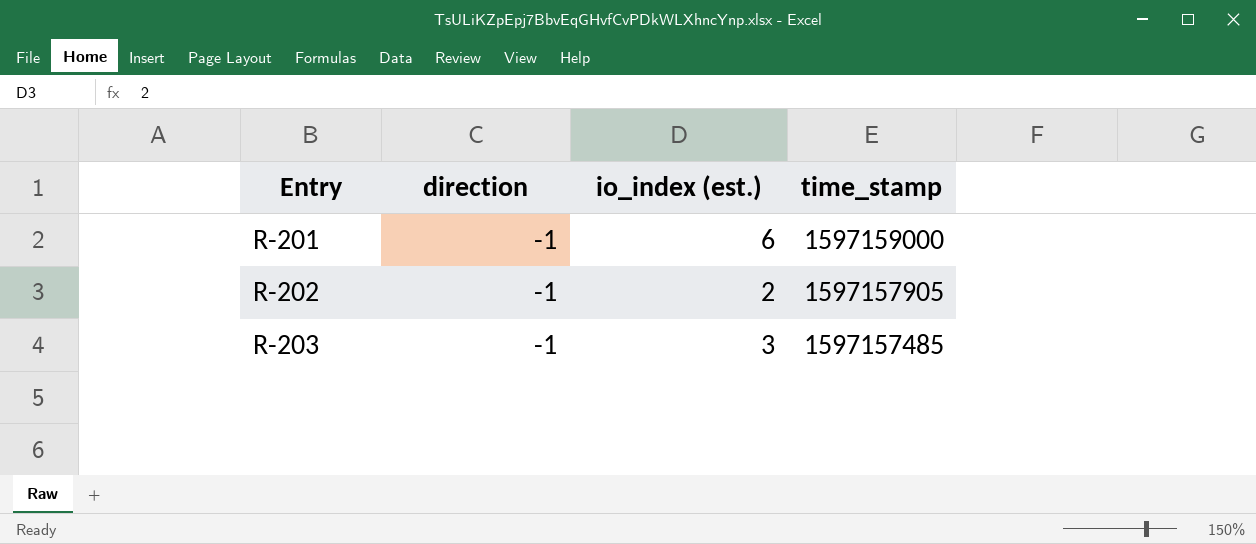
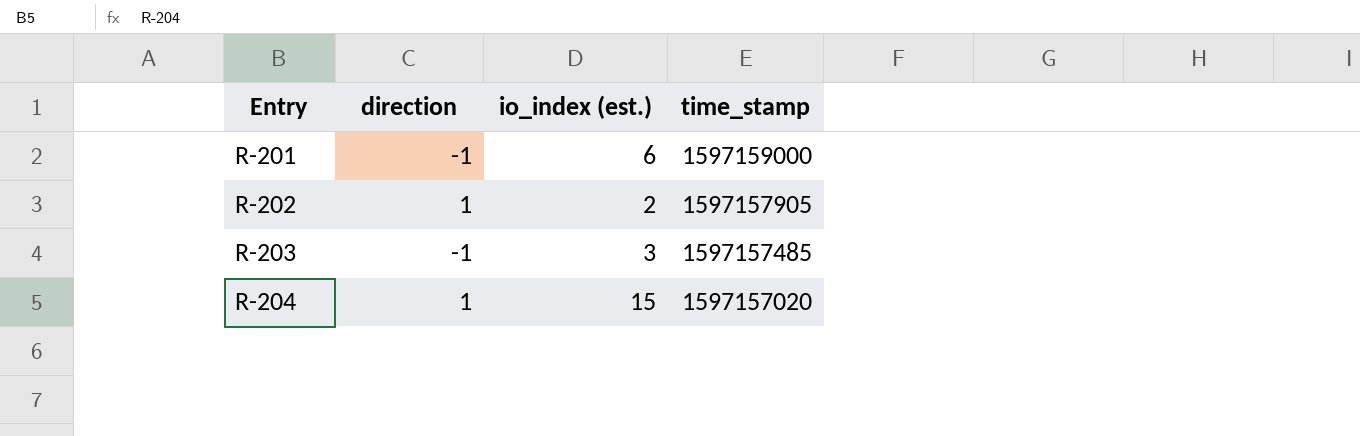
R-202 | direction: -1 -> 1
row R-204: none -> 1 | 15 | 1597157020

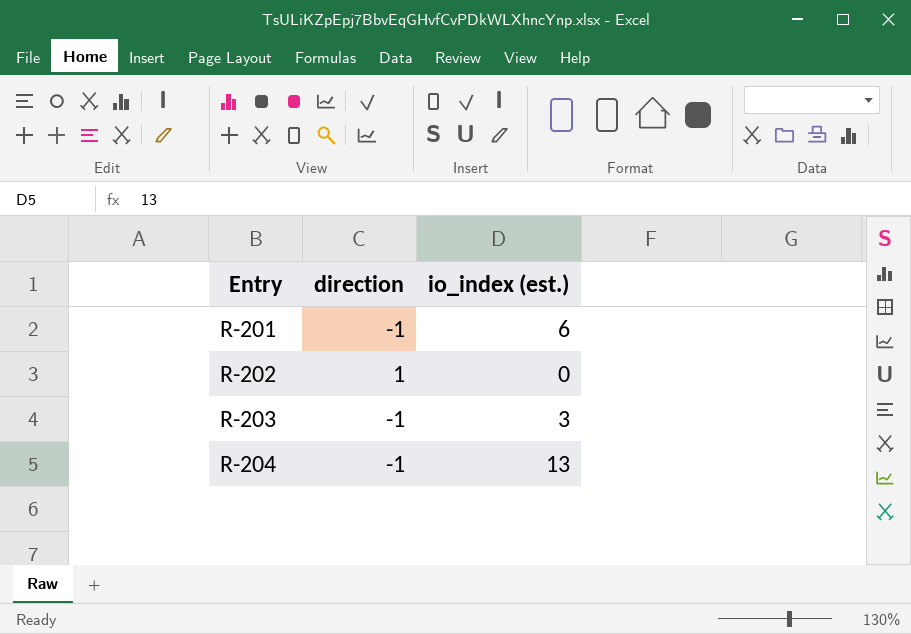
column time_stamp | position: 4 -> none
R-202 | io_index (est.): 2 -> 0
R-204 | direction: 1 -> -1
R-204 | io_index (est.): 15 -> 13

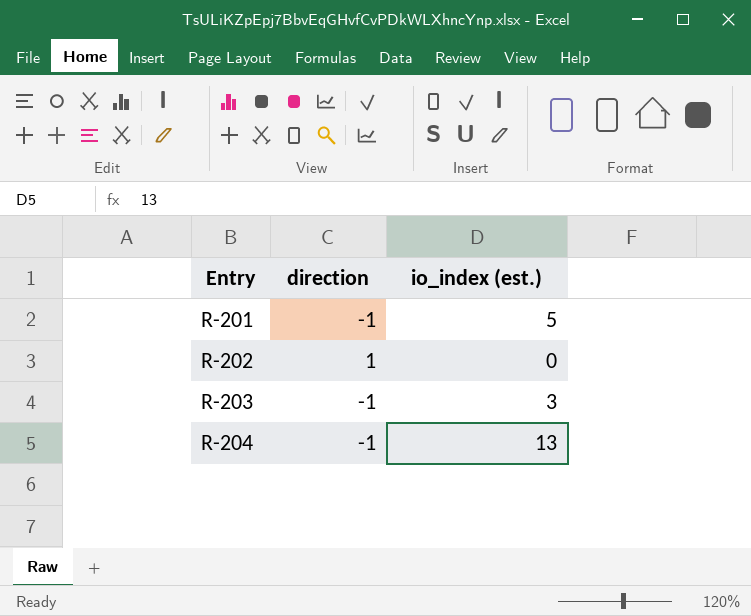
R-201 | io_index (est.): 6 -> 5

